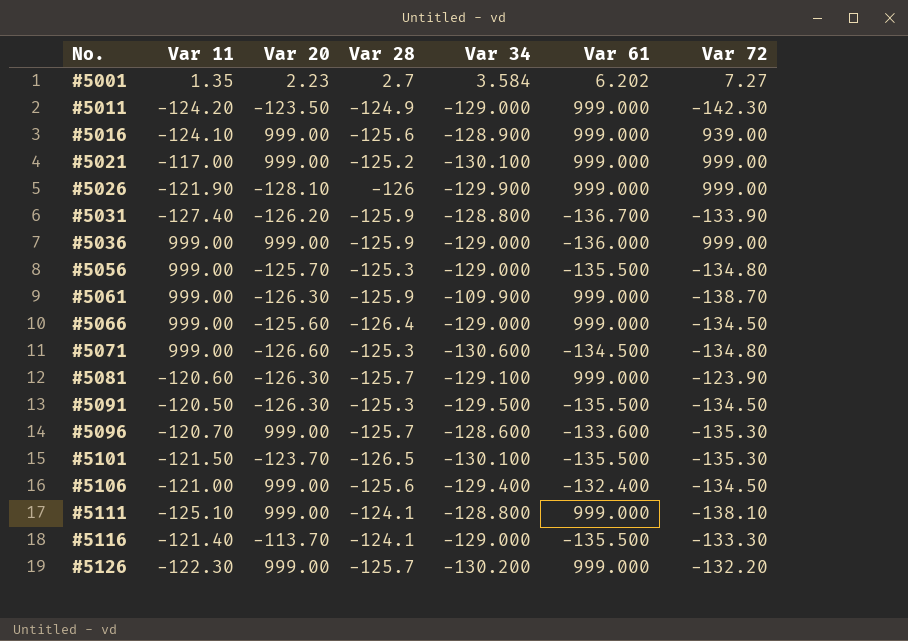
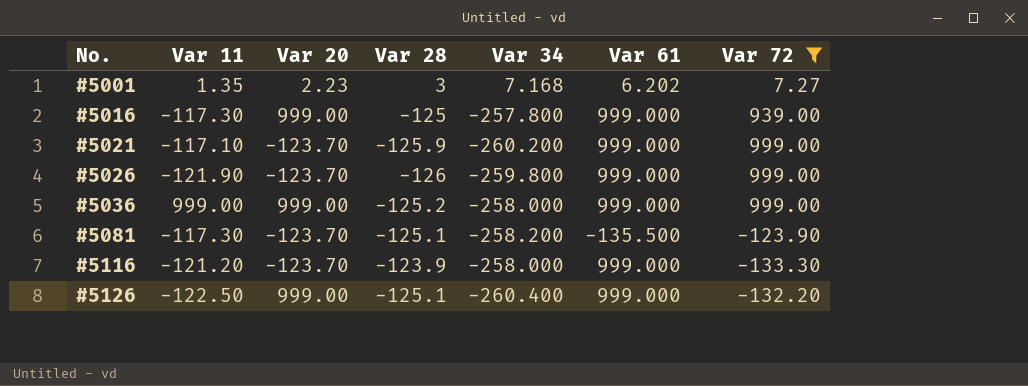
filter: none -> Var 72 >= -133.30
#5001 | Var 28: 2.7 -> 3
#5001 | Var 34: 3.584 -> 7.168
#5016 | Var 11: -124.10 -> -117.30
#5016 | Var 28: -125.6 -> -125
#5016 | Var 34: -128.900 -> -257.800
#5021 | Var 11: -117.00 -> -117.10
#5021 | Var 20: 999.00 -> -123.70
#5021 | Var 28: -125.2 -> -125.9
#5021 | Var 34: -130.100 -> -260.200
#5026 | Var 20: -128.10 -> -123.70
#5026 | Var 34: -129.900 -> -259.800
#5036 | Var 28: -125.9 -> -125.2
#5036 | Var 34: -129.000 -> -258.000
#5036 | Var 61: -136.000 -> 999.000
#5081 | Var 11: -120.60 -> -117.30
#5081 | Var 20: -126.30 -> -123.70
#5081 | Var 28: -125.7 -> -125.1
#5081 | Var 34: -129.100 -> -258.200
#5081 | Var 61: 999.000 -> -135.500
#5116 | Var 11: -121.40 -> -121.20
#5116 | Var 20: -113.70 -> -123.70
#5116 | Var 28: -124.1 -> -123.9
#5116 | Var 34: -129.000 -> -258.000
#5116 | Var 61: -135.500 -> 999.000
#5126 | Var 11: -122.30 -> -122.50
#5126 | Var 28: -125.7 -> -125.1
#5126 | Var 34: -130.200 -> -260.400

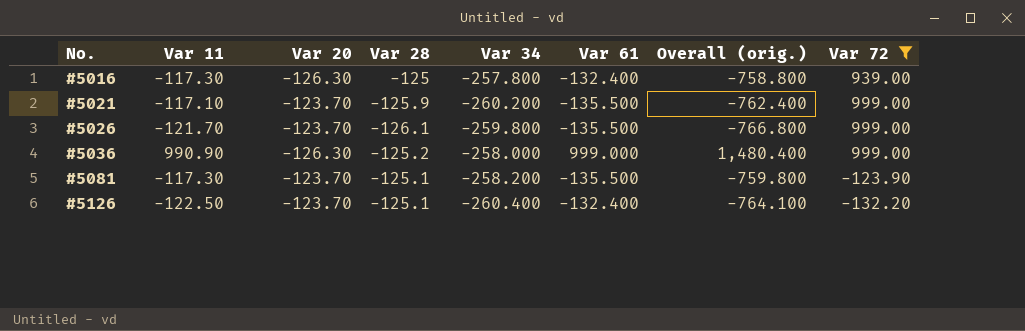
column Overall (orig.) | formula: none -> [Var 11] + [Var 20] + [Var 28] + [Var 34] + [Var 61]
row #5001: 1.35 | 2.23 | 3 | 7.168 | 6.202 | 7.27 -> none
row #5116: -121.20 | -123.70 | -123.9 | -258.000 | 999.000 | -133.30 -> none
#5016 | Var 20: 999.00 -> -126.30
#5016 | Var 61: 999.000 -> -132.400
#5021 | Var 61: 999.000 -> -135.500
#5026 | Var 11: -121.90 -> -121.70
#5026 | Var 28: -126 -> -126.1
#5026 | Var 61: 999.000 -> -135.500
#5036 | Var 11: 999.00 -> 990.90
#5036 | Var 20: 999.00 -> -126.30
#5126 | Var 20: 999.00 -> -123.70
#5126 | Var 61: 999.000 -> -132.400

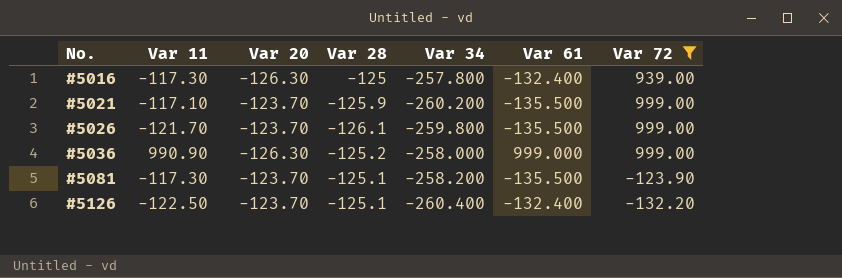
column Overall (orig.) | formula: [Var 11] + [Var 20] + [Var 28] + [Var 34] + [Var 61] -> none

